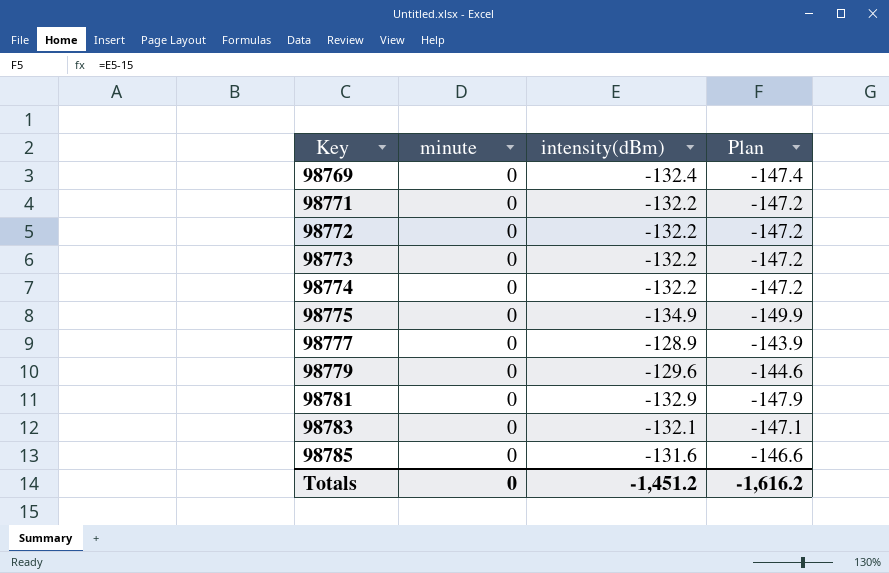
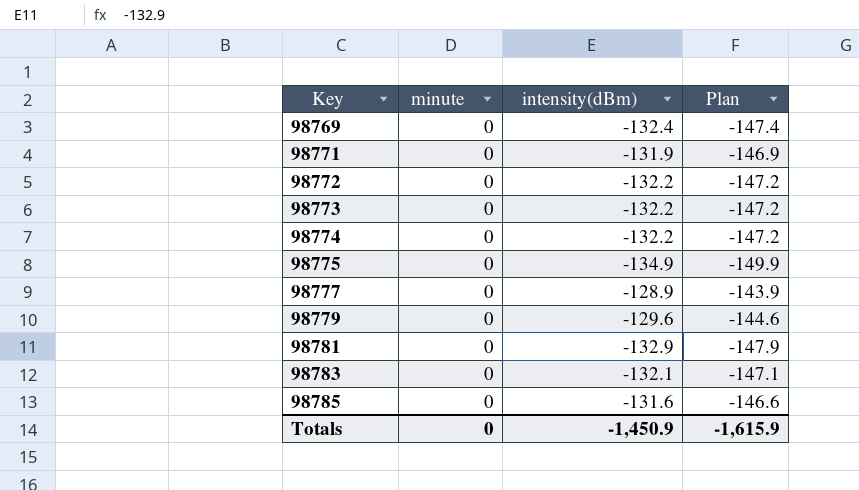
98771 | intensity(dBm): -132.2 -> -131.9
98771 | Plan: -147.2 -> -146.9
Totals | intensity(dBm): -1,451.2 -> -1,450.9
Totals | Plan: -1,616.2 -> -1,615.9

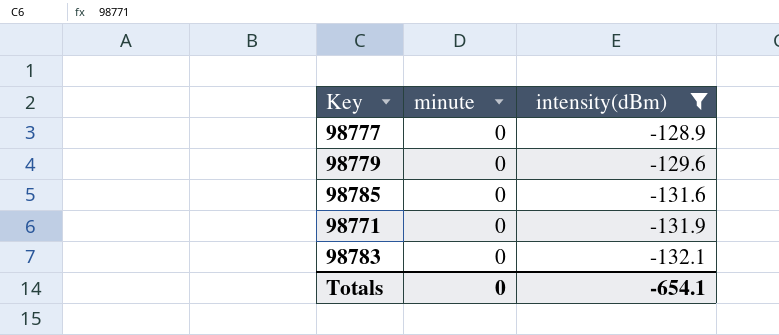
filter: none -> intensity(dBm) >= -132.1
row order: Key ascending -> intensity(dBm) descending
column Plan | formula: [intensity(dBm)] - 15 -> none
Totals | intensity(dBm): -1,450.9 -> -654.1

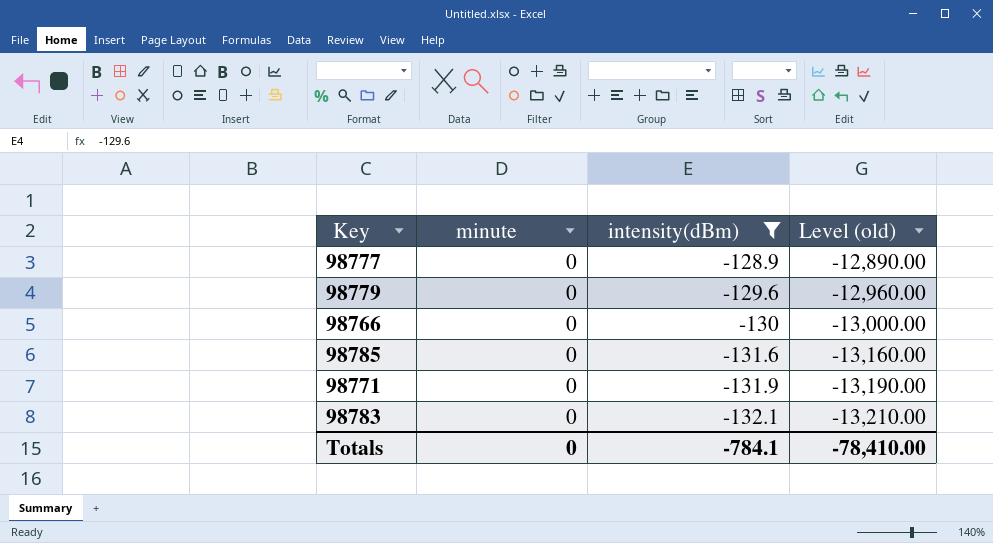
column Level (old) | formula: none -> [intensity(dBm)] * 100
row 98766: none -> 0 | -130 | -13,000.00
Totals | intensity(dBm): -654.1 -> -784.1

